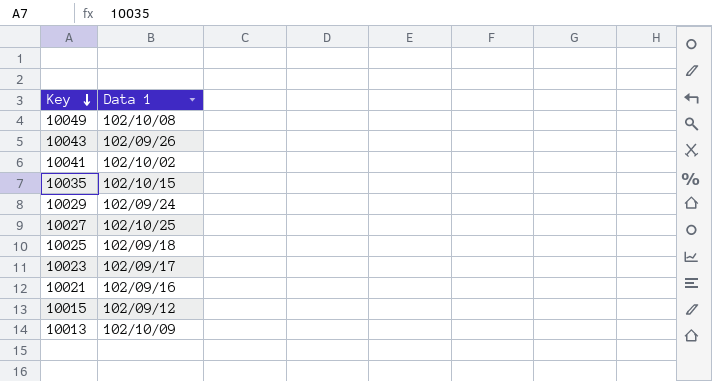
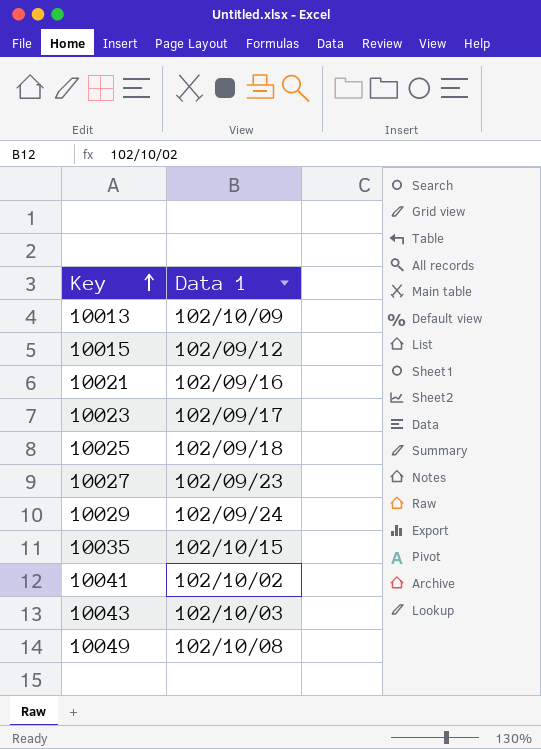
row order: Key descending -> Key ascending
10027 | Data 1: 102/10/25 -> 102/09/23
10043 | Data 1: 102/09/26 -> 102/10/03

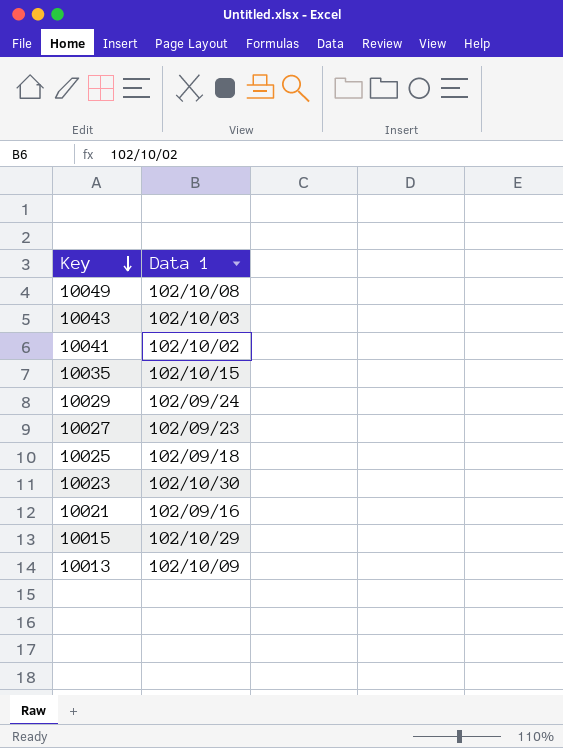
row order: Key ascending -> Key descending
10023 | Data 1: 102/09/17 -> 102/10/30
10015 | Data 1: 102/09/12 -> 102/10/29

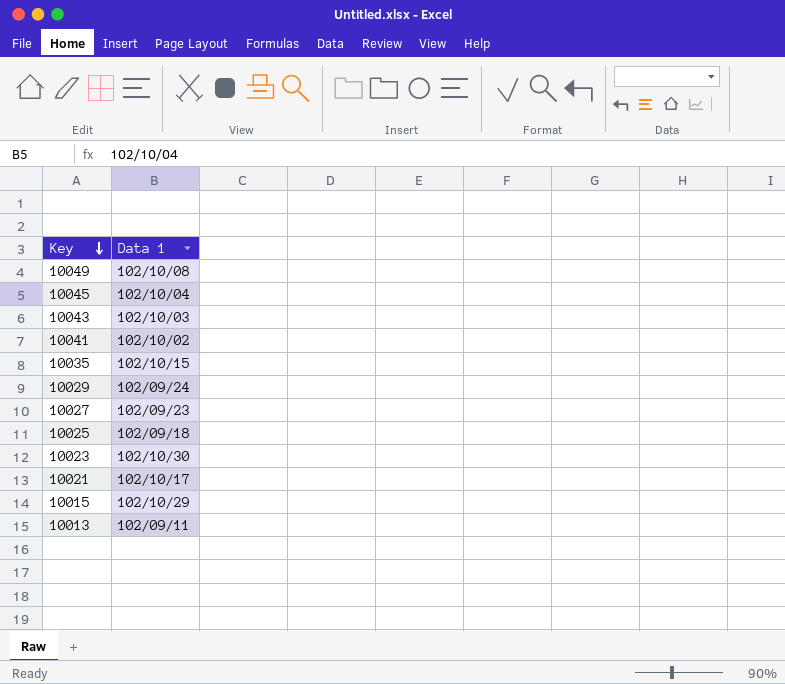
row 10045: none -> 102/10/04
10021 | Data 1: 102/09/16 -> 102/10/17
10013 | Data 1: 102/10/09 -> 102/09/11

